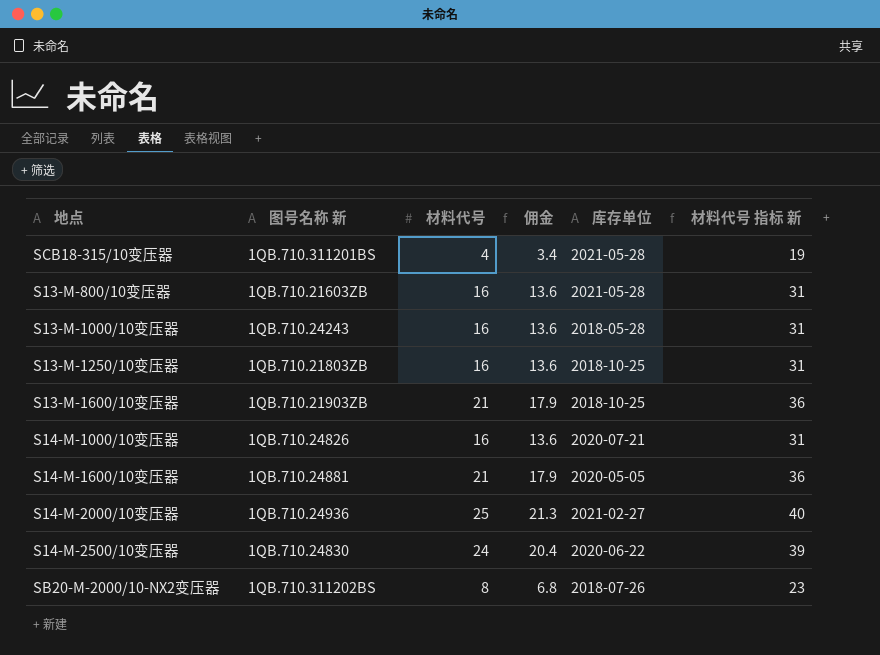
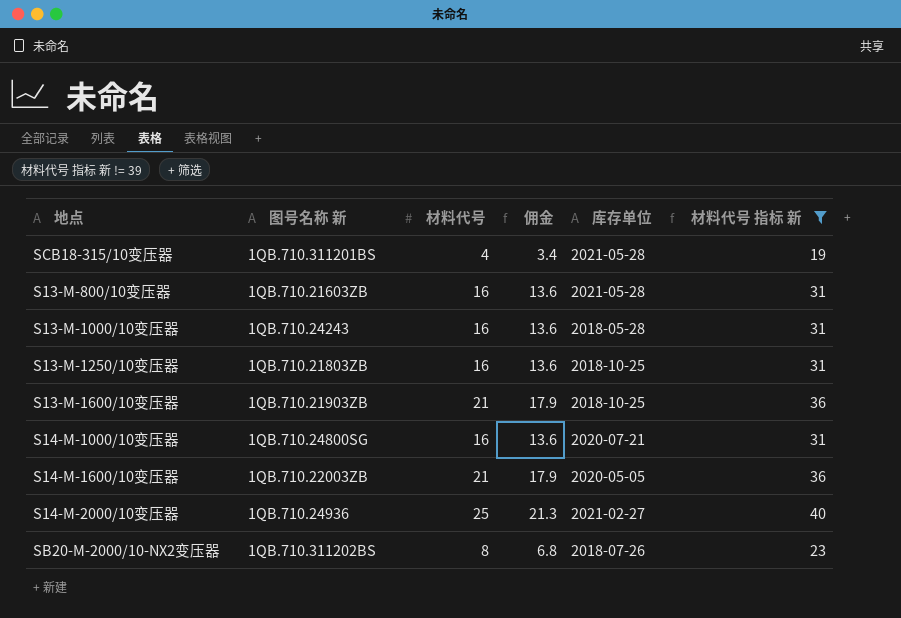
filter: none -> 材料代号 指标 新 != 39
S14-M-1000/10变压器 | 图号名称 新: 1QB.710.24826 -> 1QB.710.24800SG
S14-M-1600/10变压器 | 图号名称 新: 1QB.710.24881 -> 1QB.710.22003ZB

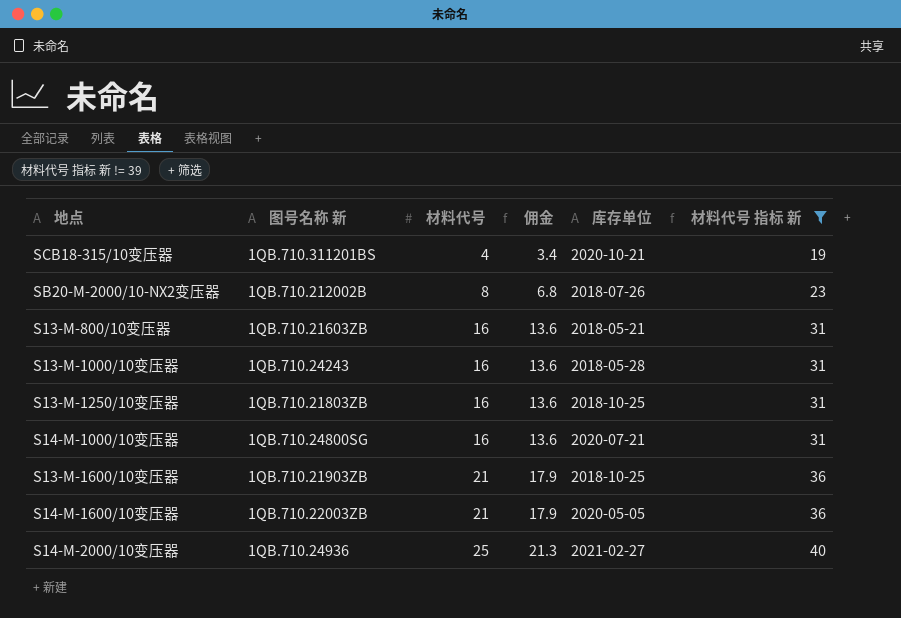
row order: none -> 材料代号 ascending
SCB18-315/10变压器 | 库存单位: 2021-05-28 -> 2020-10-21
SB20-M-2000/10-NX2变压器 | 图号名称 新: 1QB.710.311202BS -> 1QB.710.212002B
S13-M-800/10变压器 | 库存单位: 2021-05-28 -> 2018-05-21

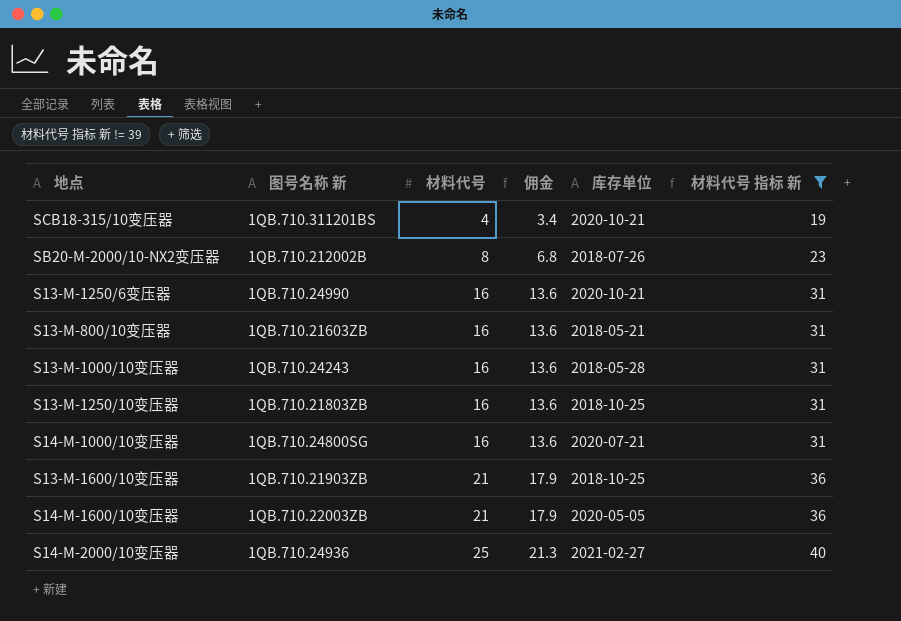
row S13-M-1250/6变压器: none -> 1QB.710.24990 | 16 | 13.6 | 2020-10-21 | 31

